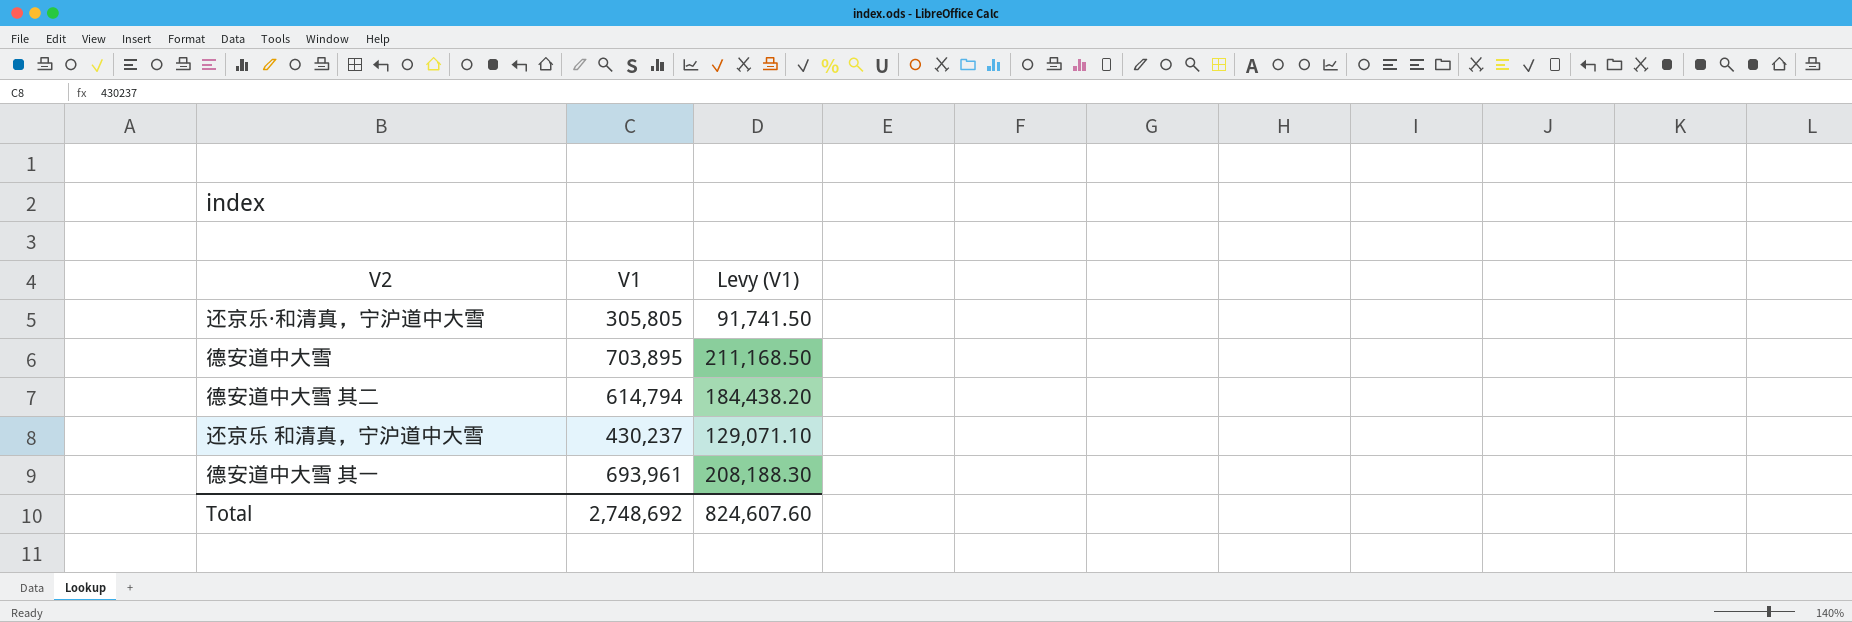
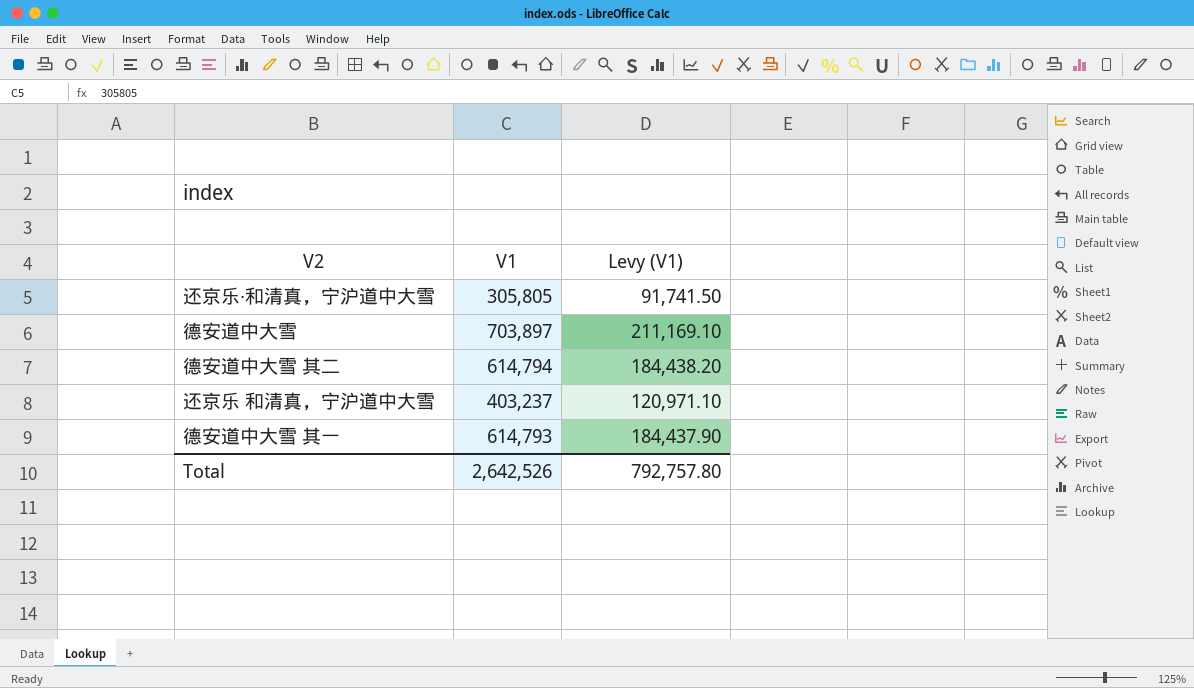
德安道中大雪 | V1: 703,895 -> 703,897
德安道中大雪 | Levy (V1): 211,168.50 -> 211,169.10
还京乐 和清真，宁沪道中大雪 | V1: 430,237 -> 403,237
还京乐 和清真，宁沪道中大雪 | Levy (V1): 129,071.10 -> 120,971.10
德安道中大雪 其一 | V1: 693,961 -> 614,793
德安道中大雪 其一 | Levy (V1): 208,188.30 -> 184,437.90
Total | V1: 2,748,692 -> 2,642,526
Total | Levy (V1): 824,607.60 -> 792,757.80

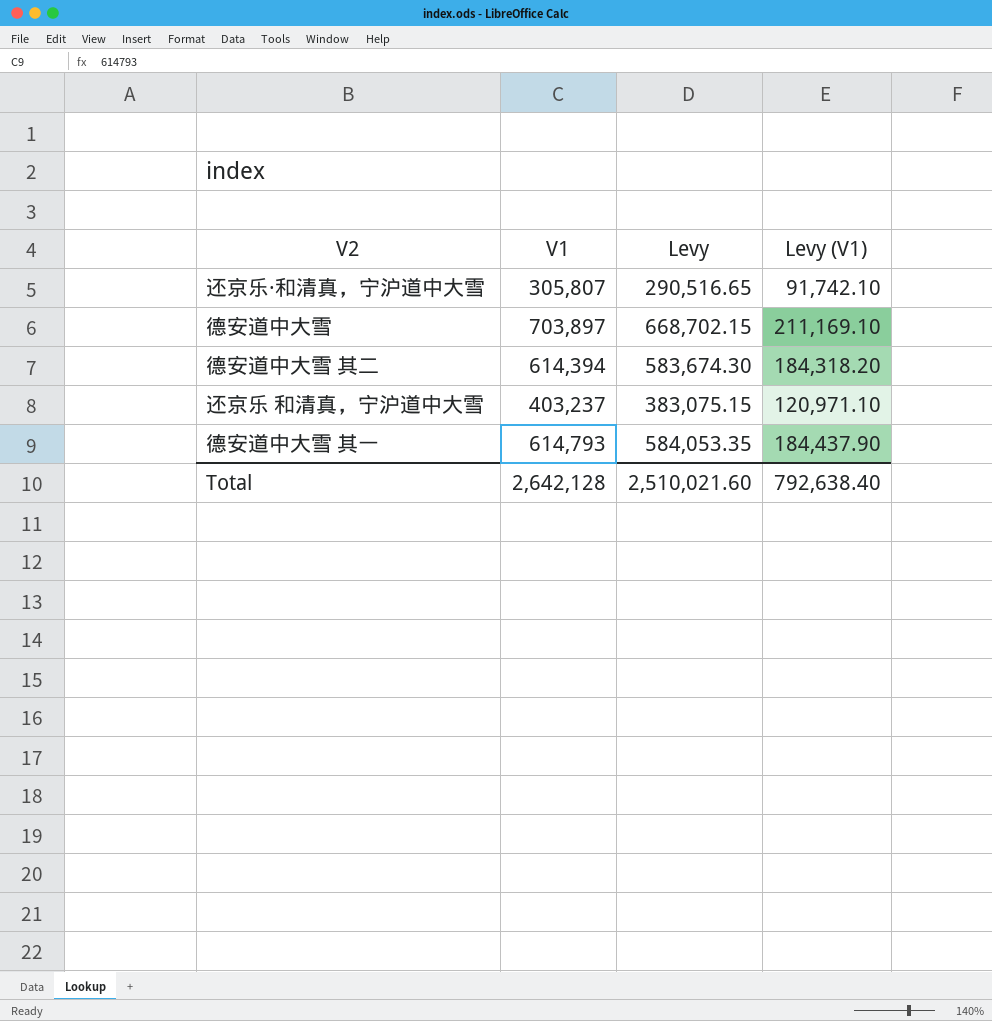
column Levy | formula: none -> [V1] * 0.95
还京乐·和清真，宁沪道中大雪 | V1: 305,805 -> 305,807
还京乐·和清真，宁沪道中大雪 | Levy (V1): 91,741.50 -> 91,742.10
德安道中大雪 其二 | V1: 614,794 -> 614,394
德安道中大雪 其二 | Levy (V1): 184,438.20 -> 184,318.20
Total | V1: 2,642,526 -> 2,642,128
Total | Levy (V1): 792,757.80 -> 792,638.40

